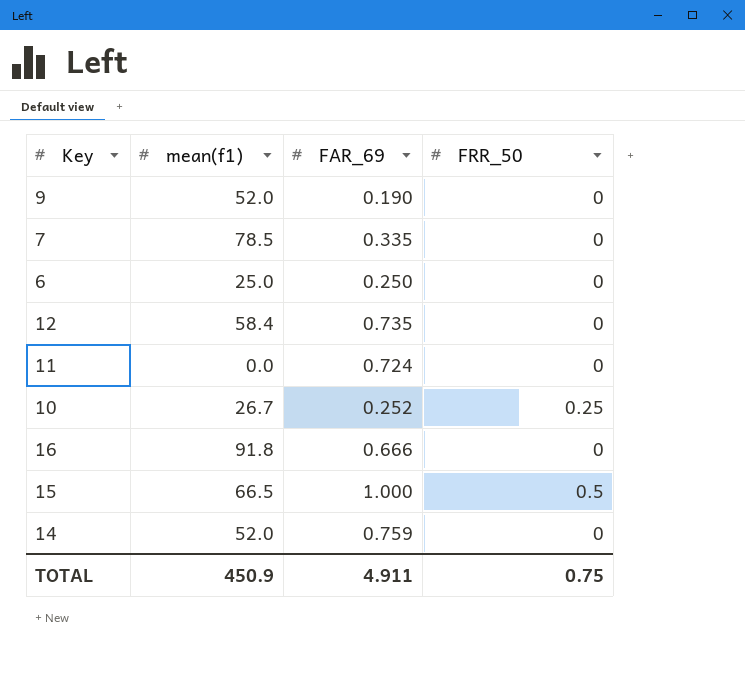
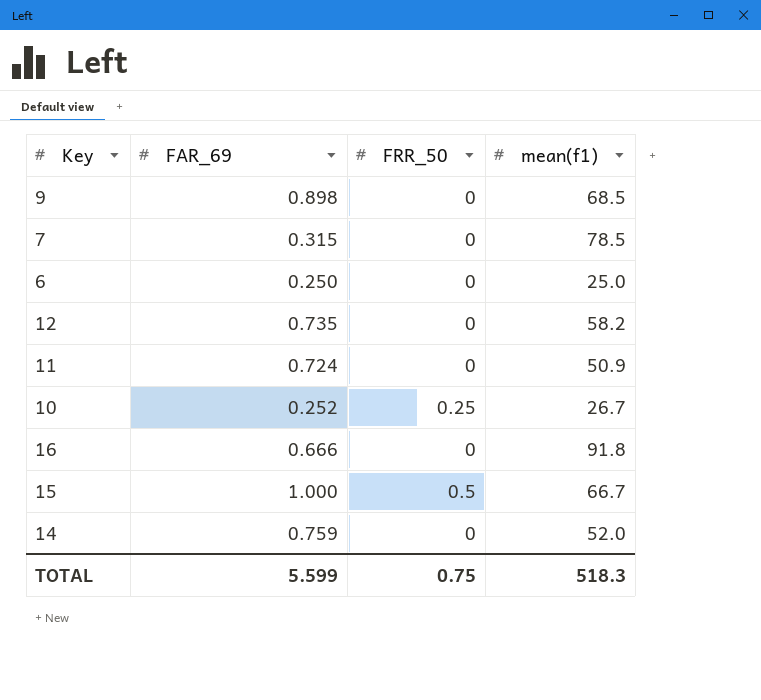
column mean(f1) | position: 2 -> 4
9 | FAR_69: 0.190 -> 0.898
9 | mean(f1): 52.0 -> 68.5
7 | FAR_69: 0.335 -> 0.315
12 | mean(f1): 58.4 -> 58.2
11 | mean(f1): 0.0 -> 50.9
15 | mean(f1): 66.5 -> 66.7
TOTAL | FAR_69: 4.911 -> 5.599
TOTAL | mean(f1): 450.9 -> 518.3

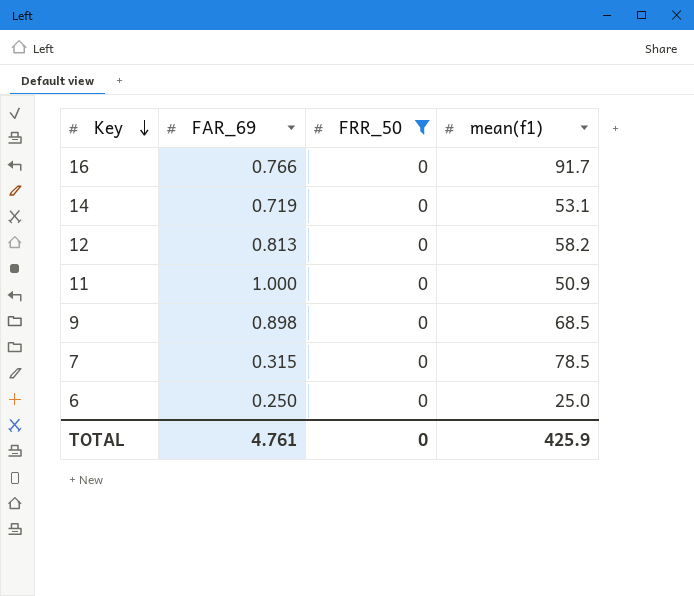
filter: none -> FRR_50 = 0
row order: none -> Key descending
16 | FAR_69: 0.666 -> 0.766
16 | mean(f1): 91.8 -> 91.7
14 | FAR_69: 0.759 -> 0.719
14 | mean(f1): 52.0 -> 53.1
12 | FAR_69: 0.735 -> 0.813
11 | FAR_69: 0.724 -> 1.000
TOTAL | FAR_69: 5.599 -> 4.761
TOTAL | FRR_50: 0.75 -> 0
TOTAL | mean(f1): 518.3 -> 425.9

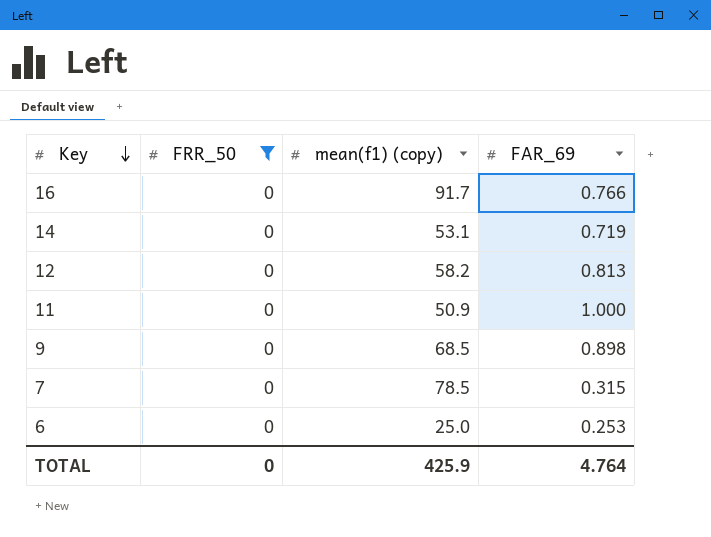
column name: mean(f1) -> mean(f1) (copy)
column FAR_69 | position: 2 -> 4
6 | FAR_69: 0.250 -> 0.253
TOTAL | FAR_69: 4.761 -> 4.764

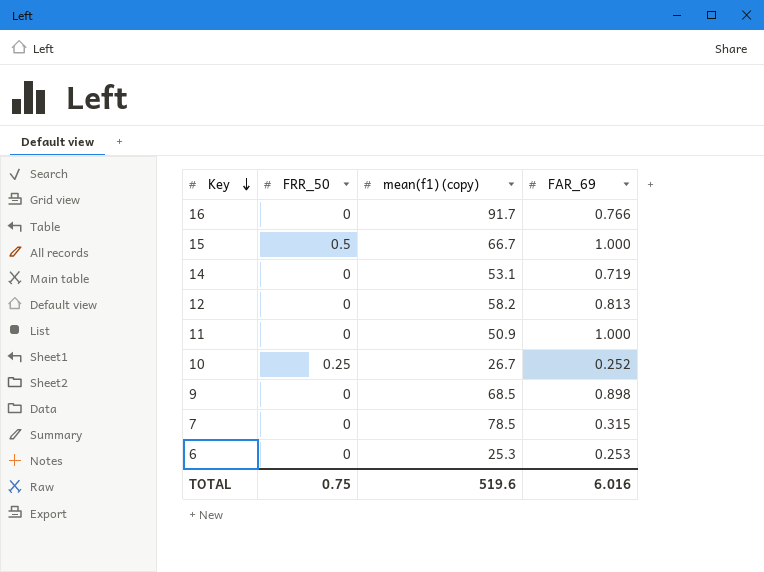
filter: FRR_50 = 0 -> none
6 | mean(f1) (copy): 25.0 -> 25.3
TOTAL | FRR_50: 0 -> 0.75
TOTAL | mean(f1) (copy): 425.9 -> 519.6
TOTAL | FAR_69: 4.764 -> 6.016

